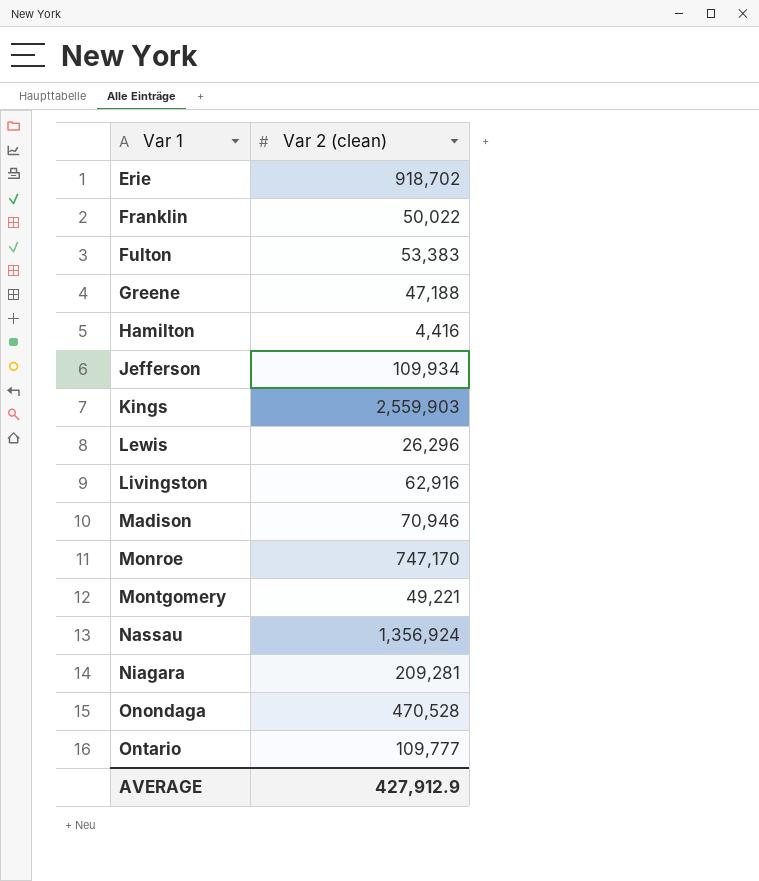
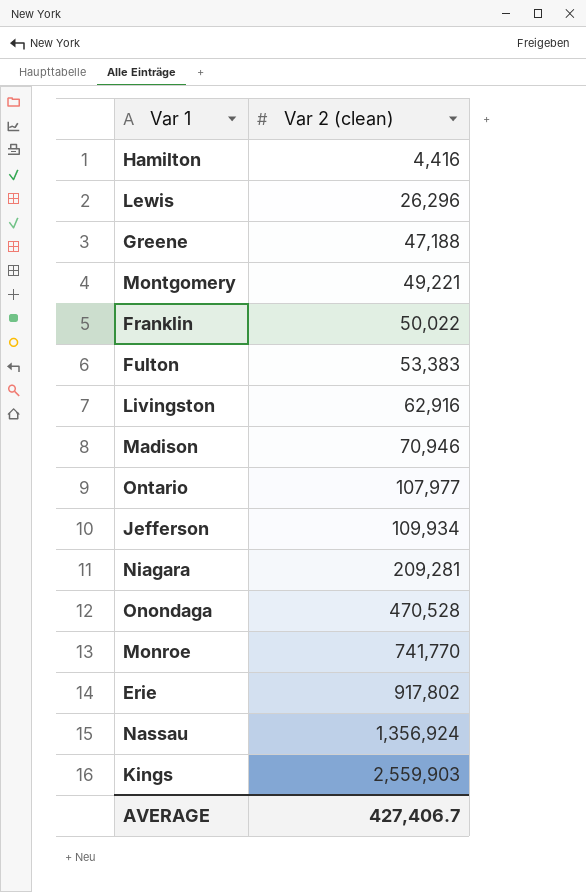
row order: Var 1 ascending -> Var 2 (clean) ascending
Ontario | Var 2 (clean): 109,777 -> 107,977
Monroe | Var 2 (clean): 747,170 -> 741,770
Erie | Var 2 (clean): 918,702 -> 917,802
AVERAGE | Var 2 (clean): 427,912.9 -> 427,406.7

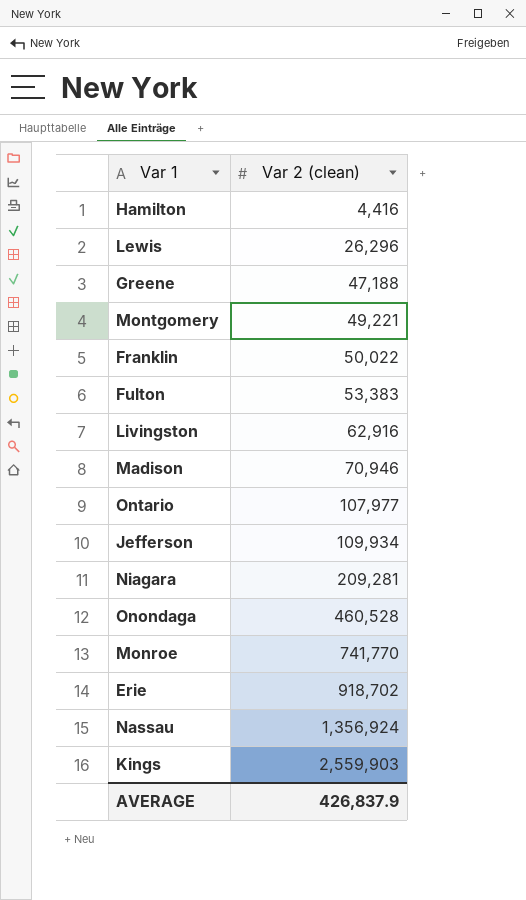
Onondaga | Var 2 (clean): 470,528 -> 460,528
Erie | Var 2 (clean): 917,802 -> 918,702
AVERAGE | Var 2 (clean): 427,406.7 -> 426,837.9

